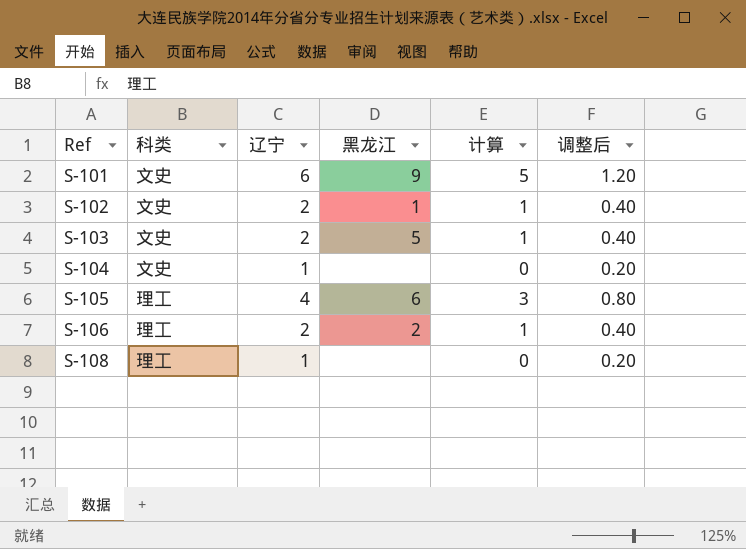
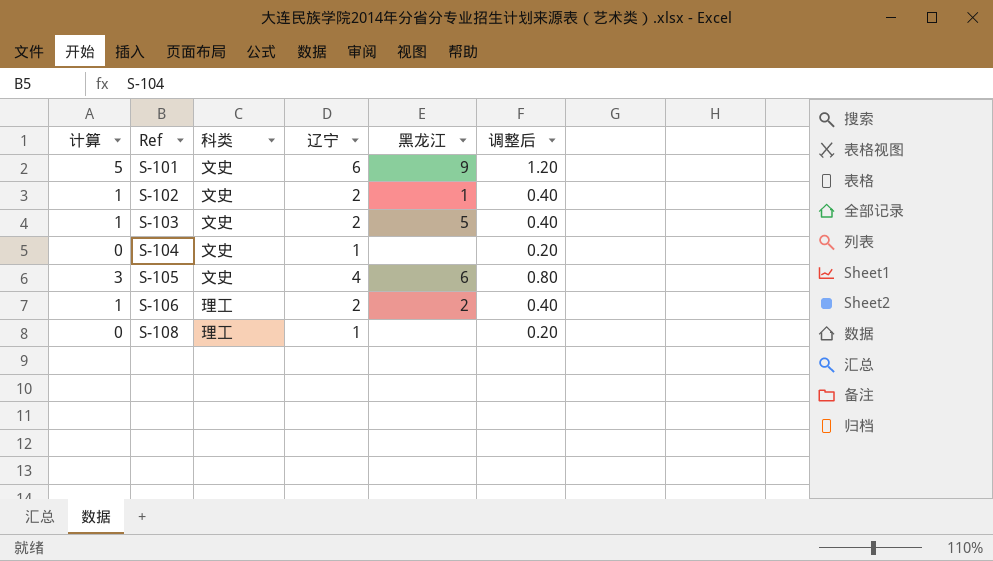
column 计算 | position: 5 -> 1
S-105 | 科类: 理工 -> 文史

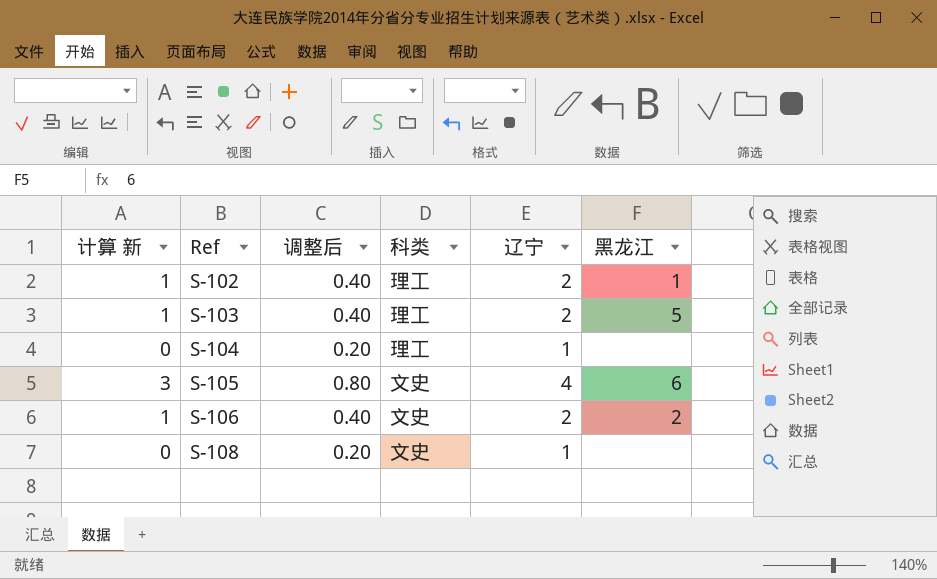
column name: 计算 -> 计算 新
column 调整后 | position: 6 -> 3
row S-101: 5 | 文史 | 6 | 9 | 1.20 -> none
S-102 | 科类: 文史 -> 理工
S-103 | 科类: 文史 -> 理工
S-104 | 科类: 文史 -> 理工
S-106 | 科类: 理工 -> 文史
S-108 | 科类: 理工 -> 文史

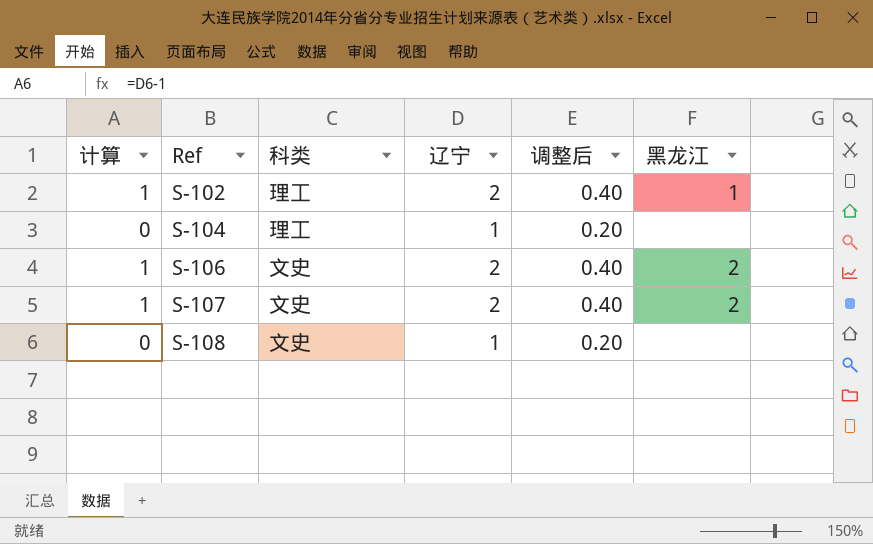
column name: 计算 新 -> 计算
column 调整后 | position: 3 -> 5
row S-103: 1 | 0.40 | 理工 | 2 | 5 -> none
row S-105: 3 | 0.80 | 文史 | 4 | 6 -> none
row S-107: none -> 1 | 文史 | 2 | 0.40 | 2

